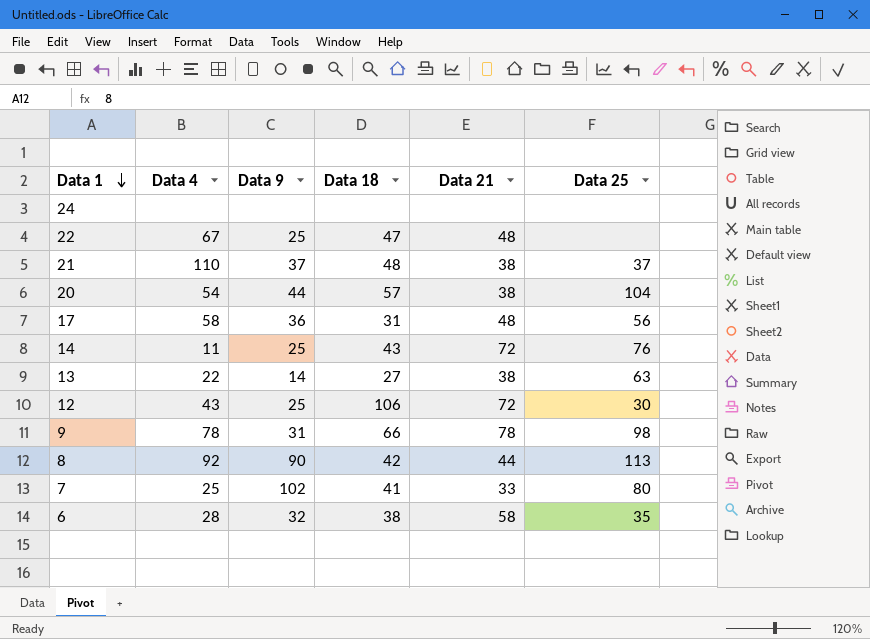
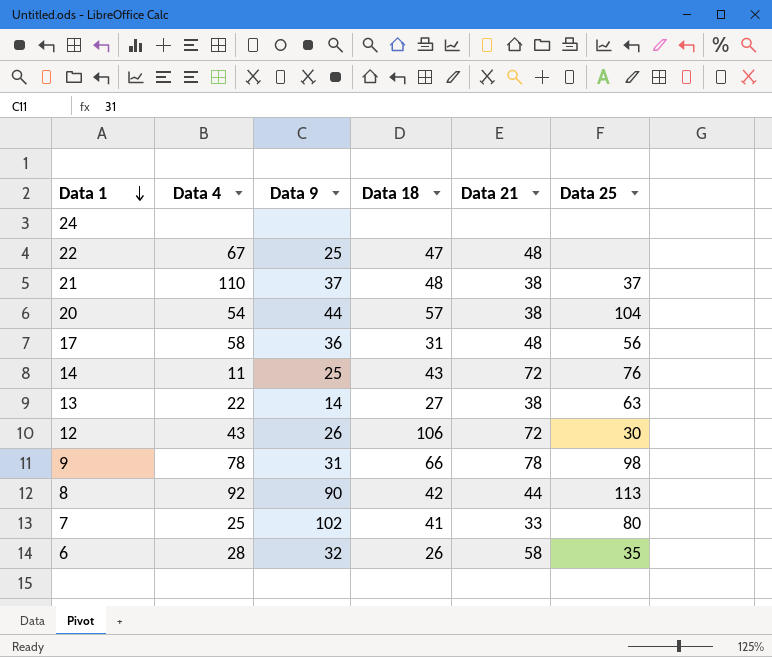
12 | Data 9: 25 -> 26
6 | Data 18: 38 -> 26

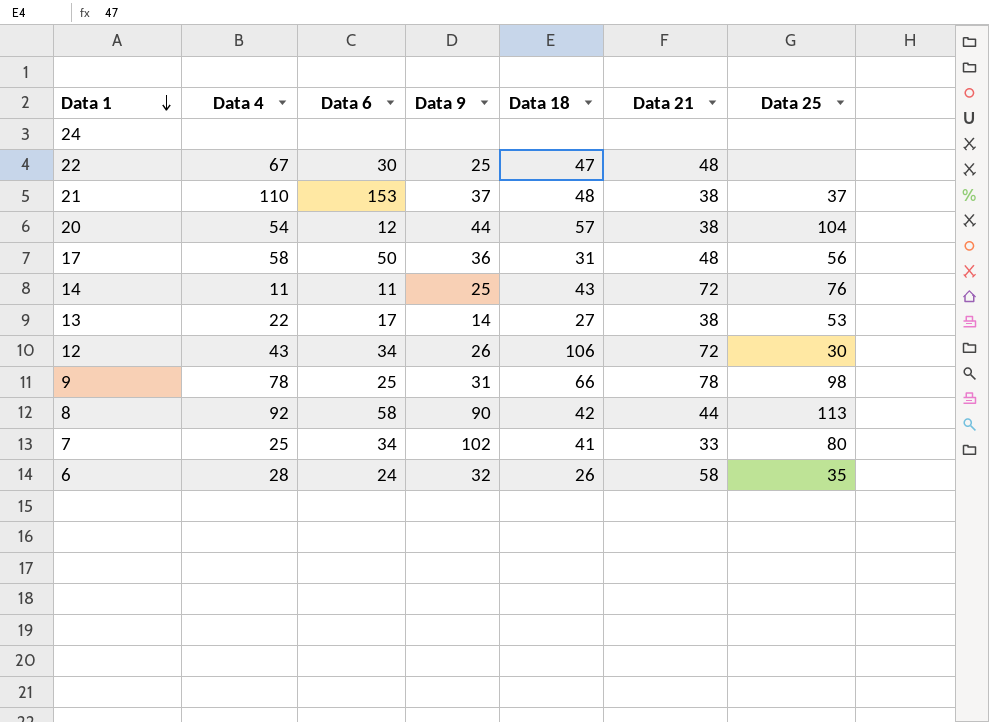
column Data 6 | position: none -> 3
13 | Data 25: 63 -> 53

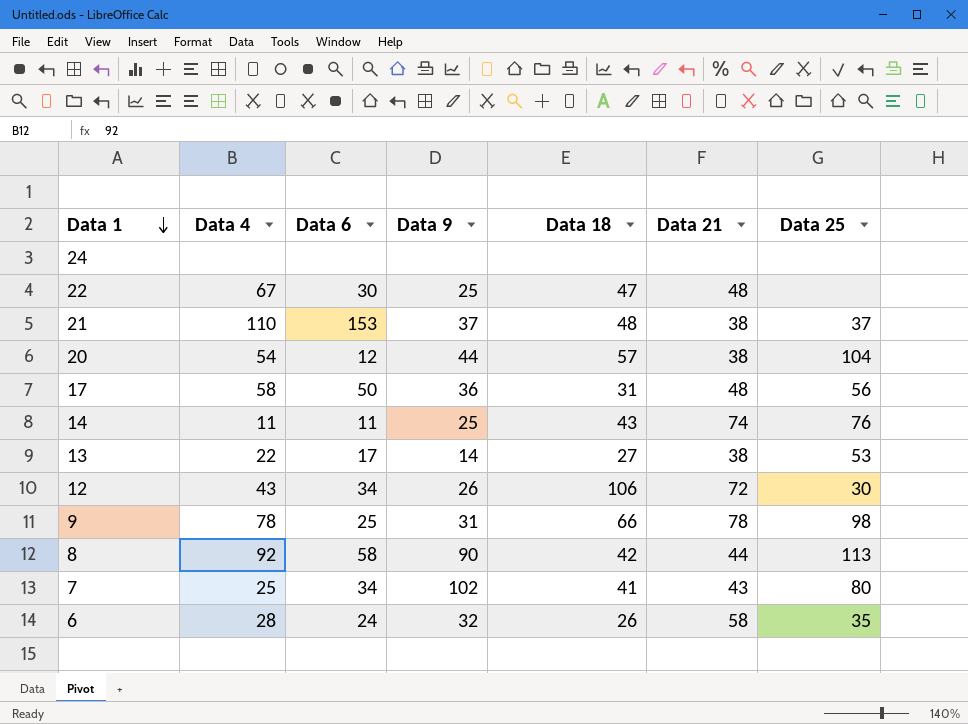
14 | Data 21: 72 -> 74
7 | Data 21: 33 -> 43

